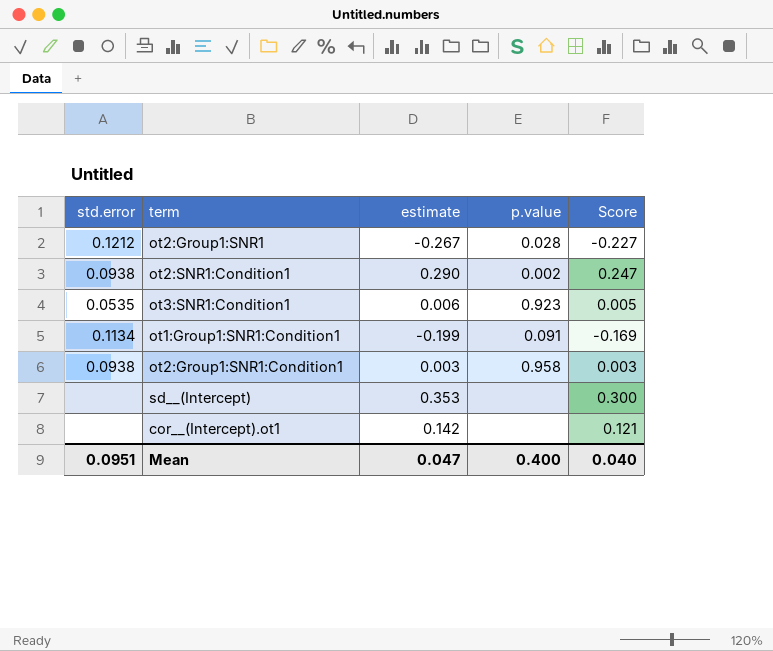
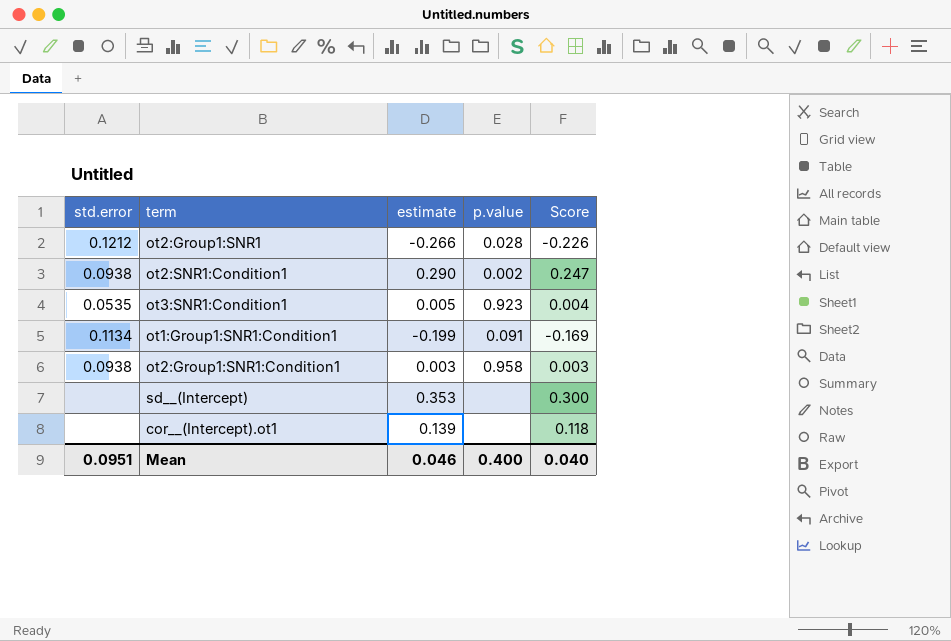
ot2:Group1:SNR1 | estimate: -0.267 -> -0.266
ot2:Group1:SNR1 | Score: -0.227 -> -0.226
ot3:SNR1:Condition1 | estimate: 0.006 -> 0.005
ot3:SNR1:Condition1 | Score: 0.005 -> 0.004
cor__(Intercept).ot1 | estimate: 0.142 -> 0.139
cor__(Intercept).ot1 | Score: 0.121 -> 0.118
Mean | estimate: 0.047 -> 0.046

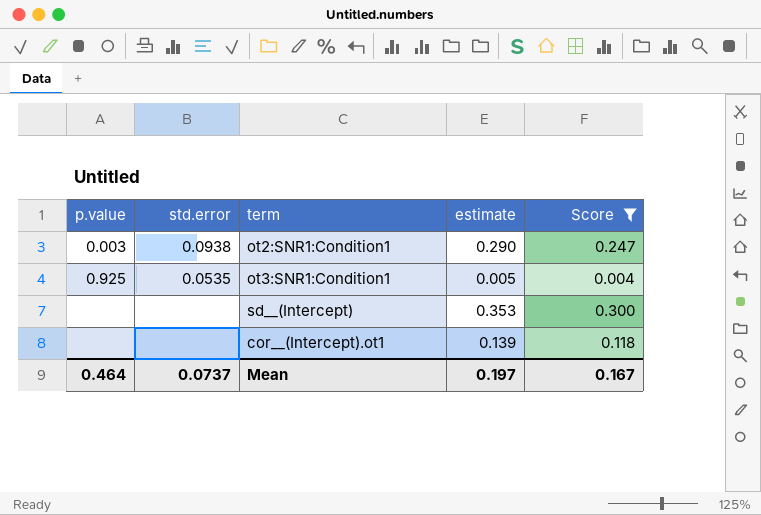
filter: none -> Score >= 0.004
column p.value | position: 4 -> 1
ot2:SNR1:Condition1 | p.value: 0.002 -> 0.003
ot3:SNR1:Condition1 | p.value: 0.923 -> 0.925
Mean | p.value: 0.400 -> 0.464
Mean | std.error: 0.0951 -> 0.0737
Mean | estimate: 0.046 -> 0.197
Mean | Score: 0.040 -> 0.167

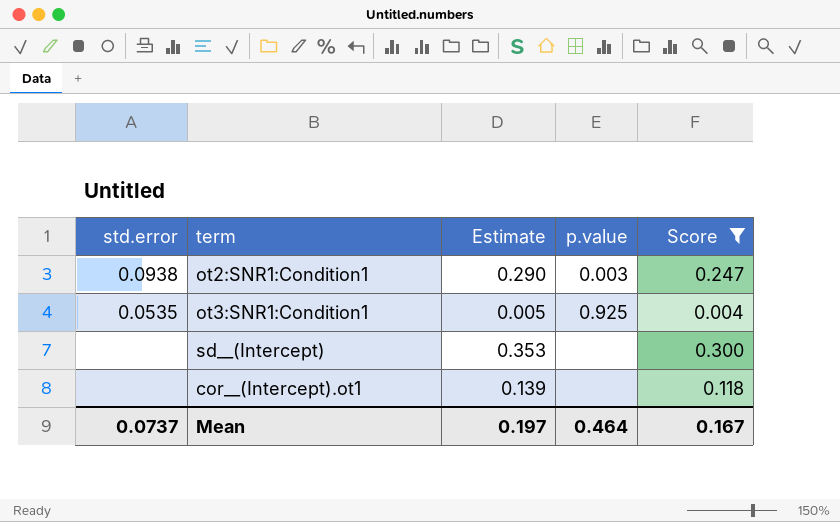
column name: estimate -> Estimate
column p.value | position: 1 -> 4

